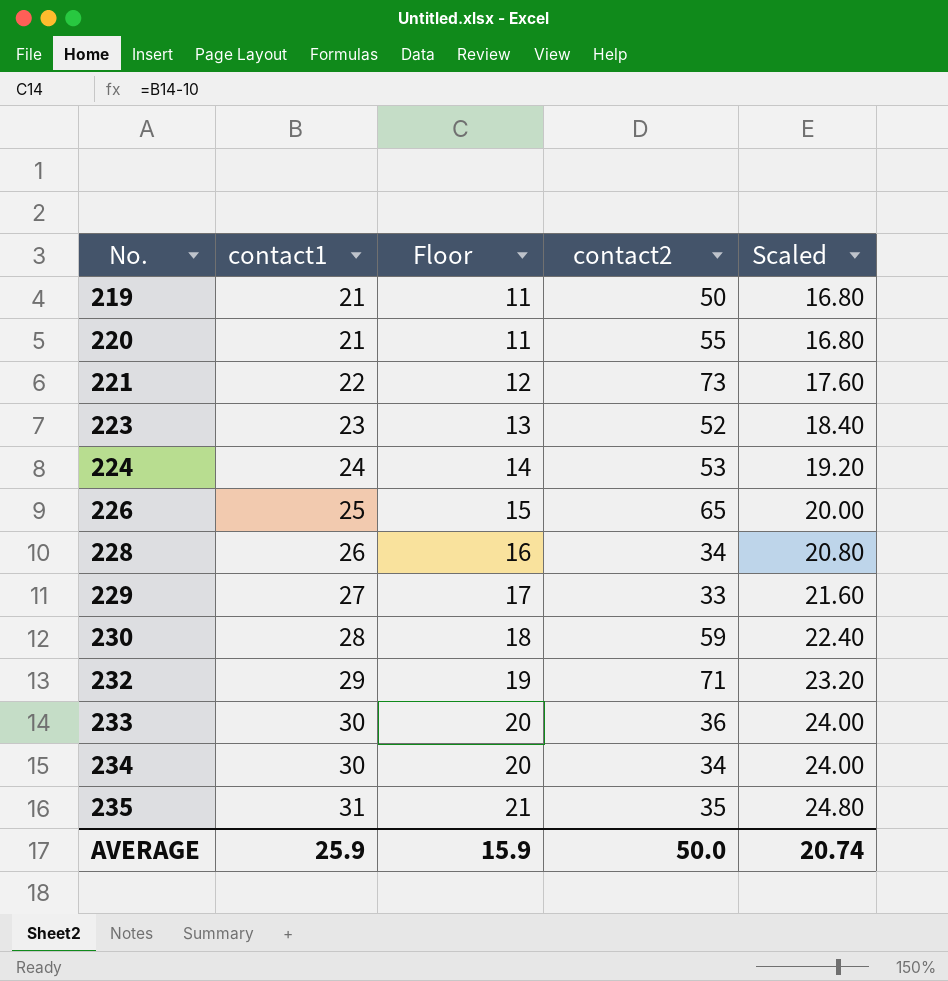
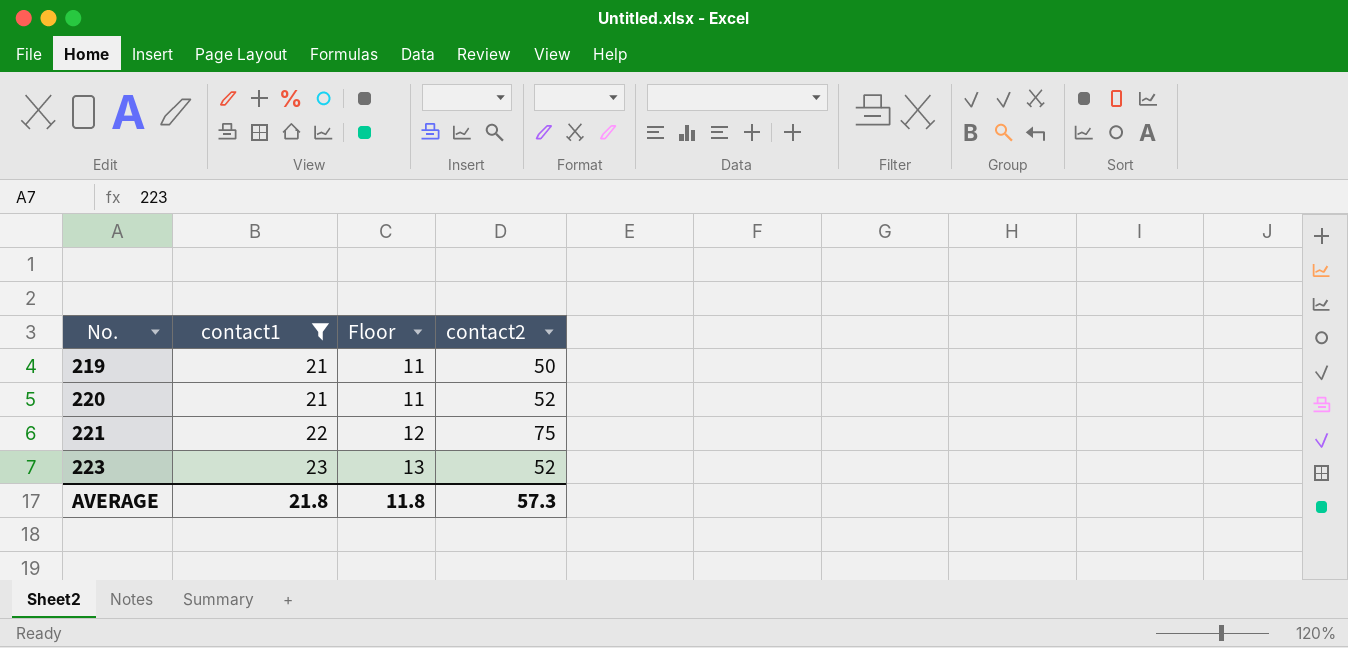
filter: none -> contact1 <= 23
column Scaled | formula: [contact1] * 0.8 -> none
220 | contact2: 55 -> 52
221 | contact2: 73 -> 75
AVERAGE | contact1: 25.9 -> 21.8
AVERAGE | Floor: 15.9 -> 11.8
AVERAGE | contact2: 50.0 -> 57.3

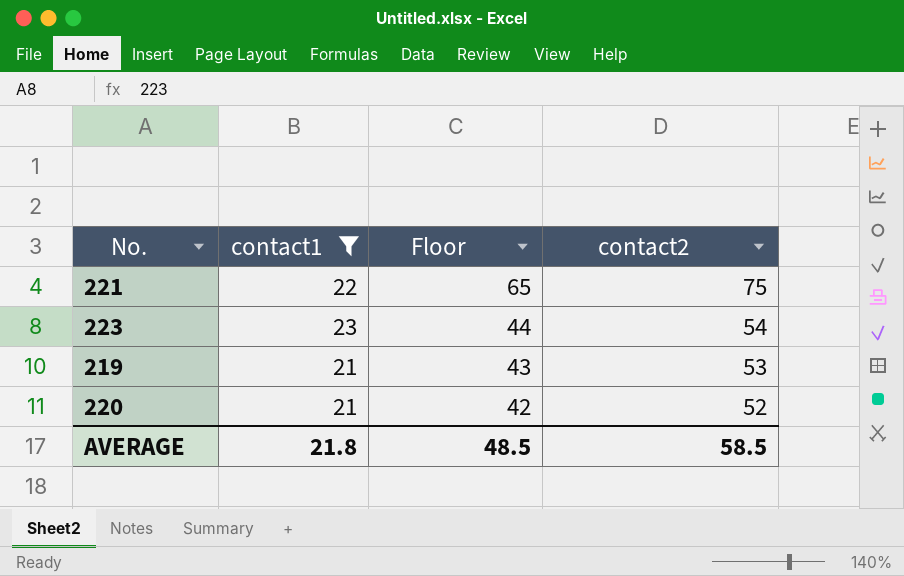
row order: No. ascending -> Floor descending
column Floor | formula: [contact1] - 10 -> [contact2] - 10
223 | contact2: 52 -> 54
219 | contact2: 50 -> 53
AVERAGE | Floor: 11.8 -> 48.5
AVERAGE | contact2: 57.3 -> 58.5

